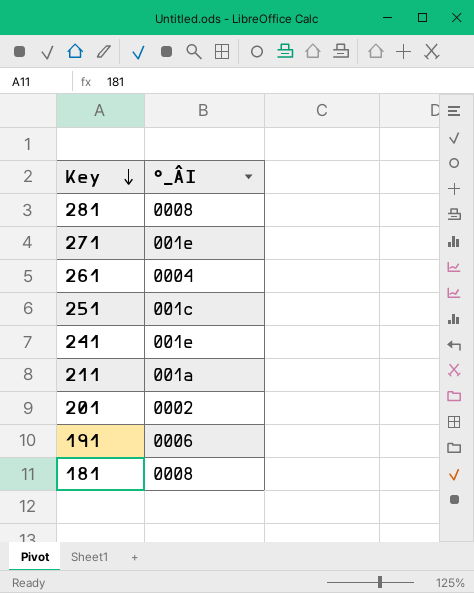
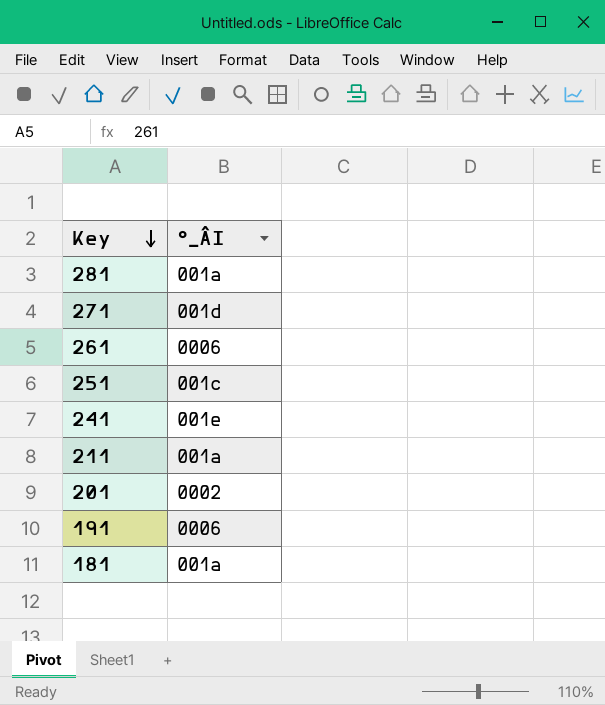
281 | °_ÂI: 0008 -> 001a
271 | °_ÂI: 001e -> 001d
261 | °_ÂI: 0004 -> 0006
181 | °_ÂI: 0008 -> 001a

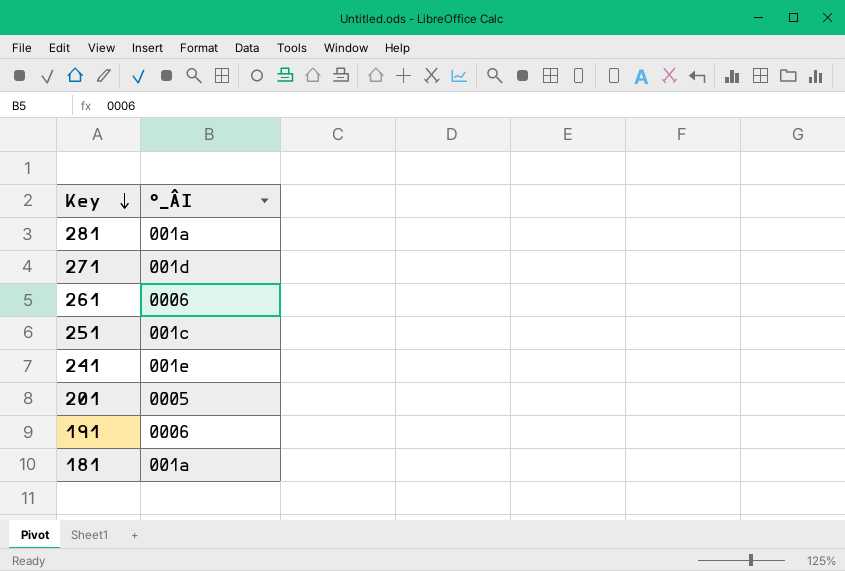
row 211: 001a -> none
201 | °_ÂI: 0002 -> 0005

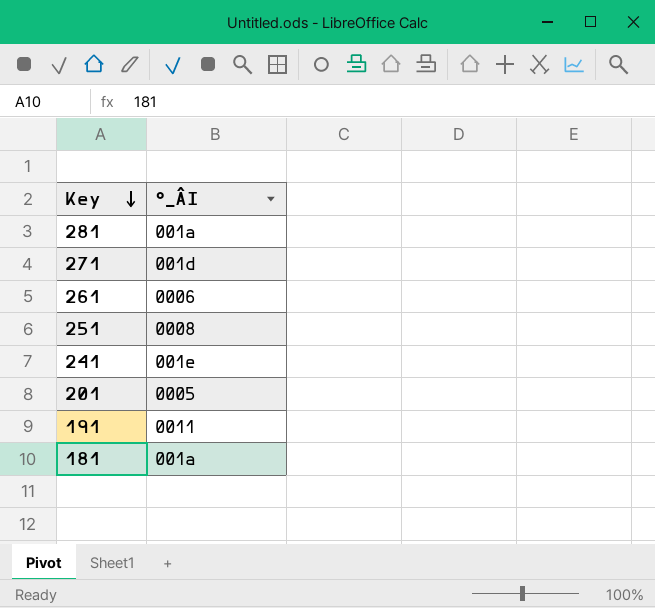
251 | °_ÂI: 001c -> 0008
191 | °_ÂI: 0006 -> 0011

